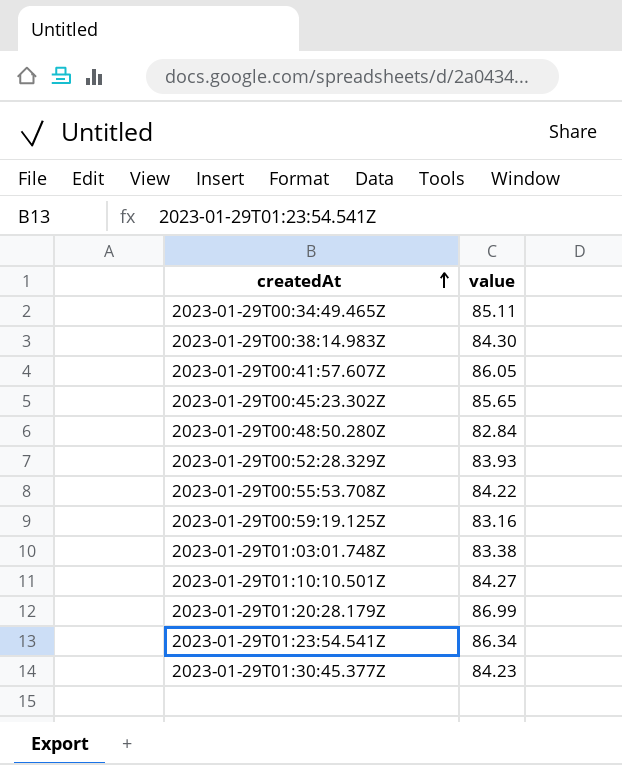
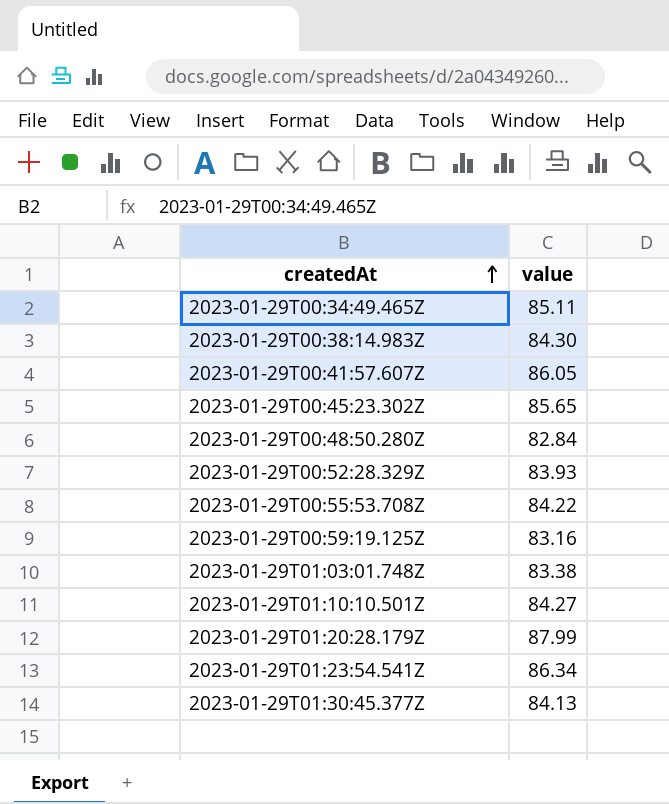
2023-01-29T01:20:28.179Z | value: 86.99 -> 87.99
2023-01-29T01:30:45.377Z | value: 84.23 -> 84.13

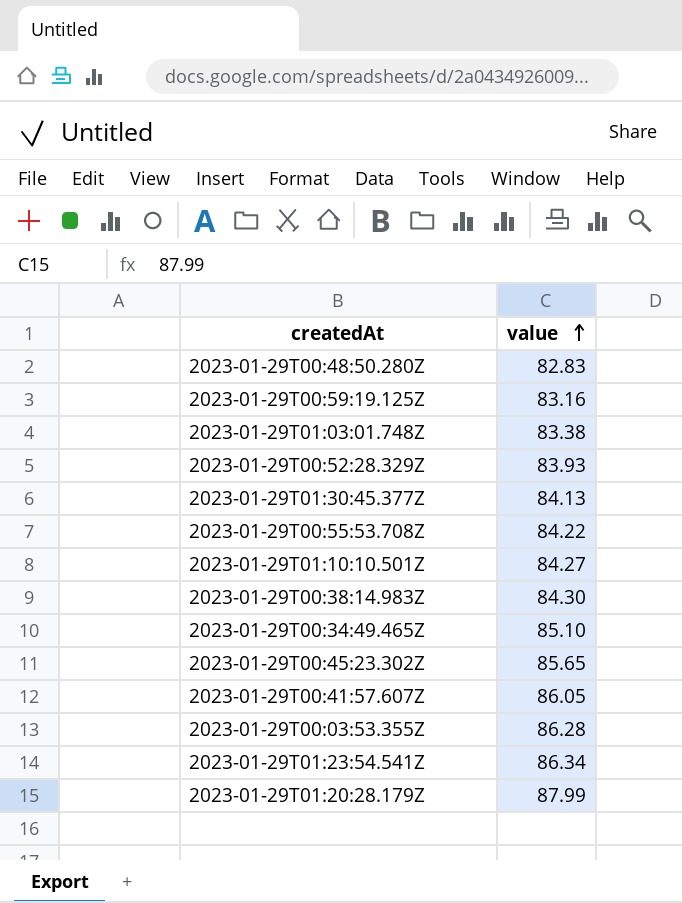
row order: createdAt ascending -> value ascending
2023-01-29T00:48:50.280Z | value: 82.84 -> 82.83
2023-01-29T00:34:49.465Z | value: 85.11 -> 85.10
row 2023-01-29T00:03:53.355Z: none -> 86.28

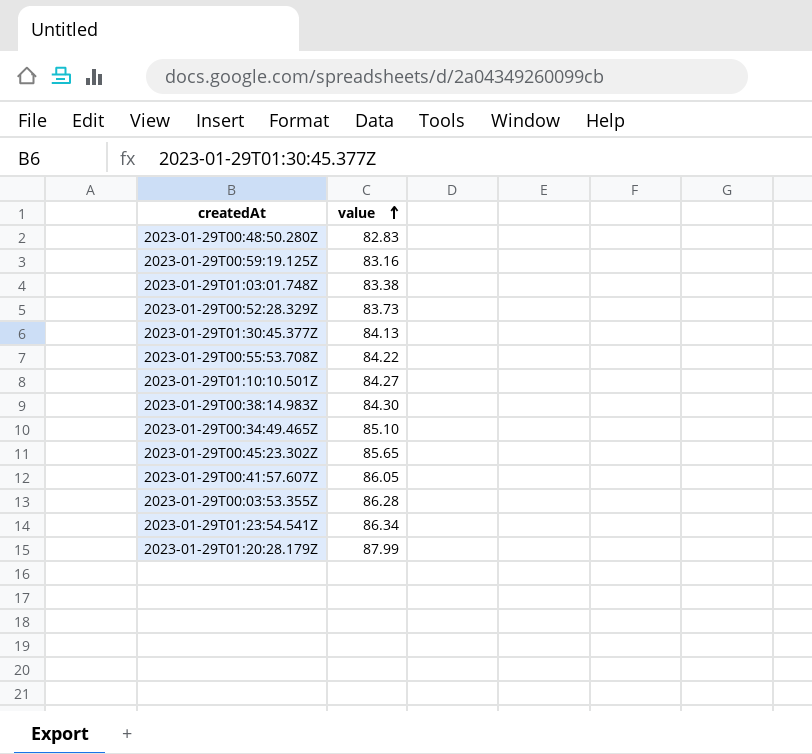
2023-01-29T00:52:28.329Z | value: 83.93 -> 83.73

